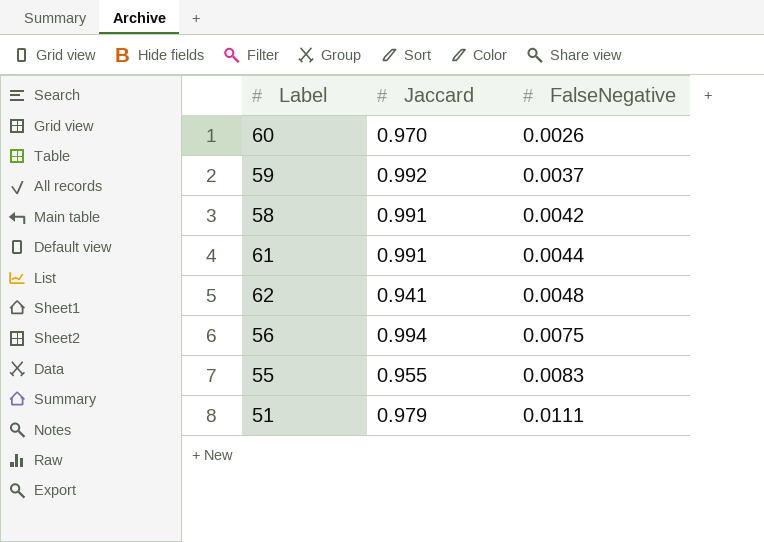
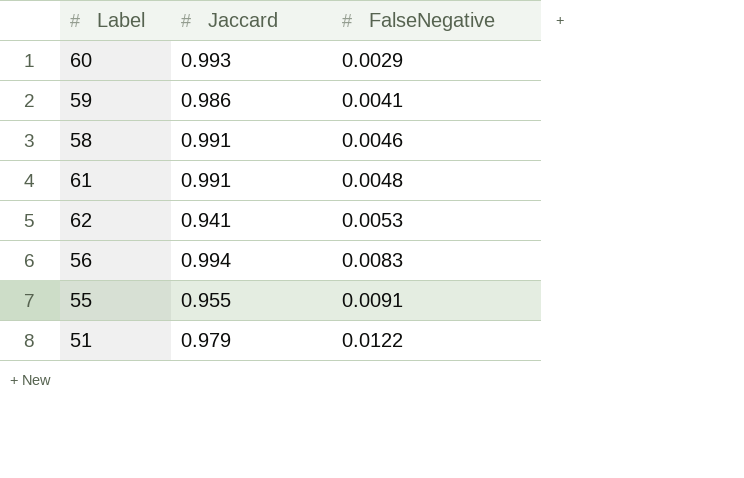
60 | Jaccard: 0.970 -> 0.993
60 | FalseNegative: 0.0026 -> 0.0029
59 | Jaccard: 0.992 -> 0.986
59 | FalseNegative: 0.0037 -> 0.0041
58 | FalseNegative: 0.0042 -> 0.0046
61 | FalseNegative: 0.0044 -> 0.0048
62 | FalseNegative: 0.0048 -> 0.0053
56 | FalseNegative: 0.0075 -> 0.0083
55 | FalseNegative: 0.0083 -> 0.0091
51 | FalseNegative: 0.0111 -> 0.0122

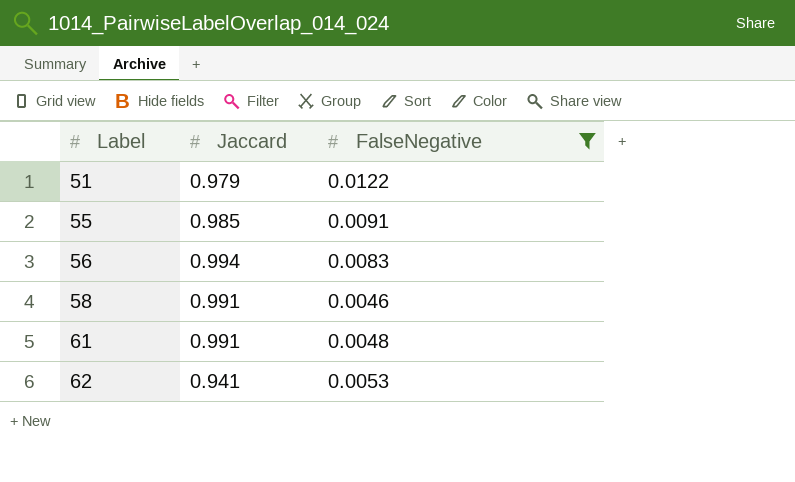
filter: none -> FalseNegative >= 0.0046
row order: FalseNegative ascending -> Label ascending
55 | Jaccard: 0.955 -> 0.985

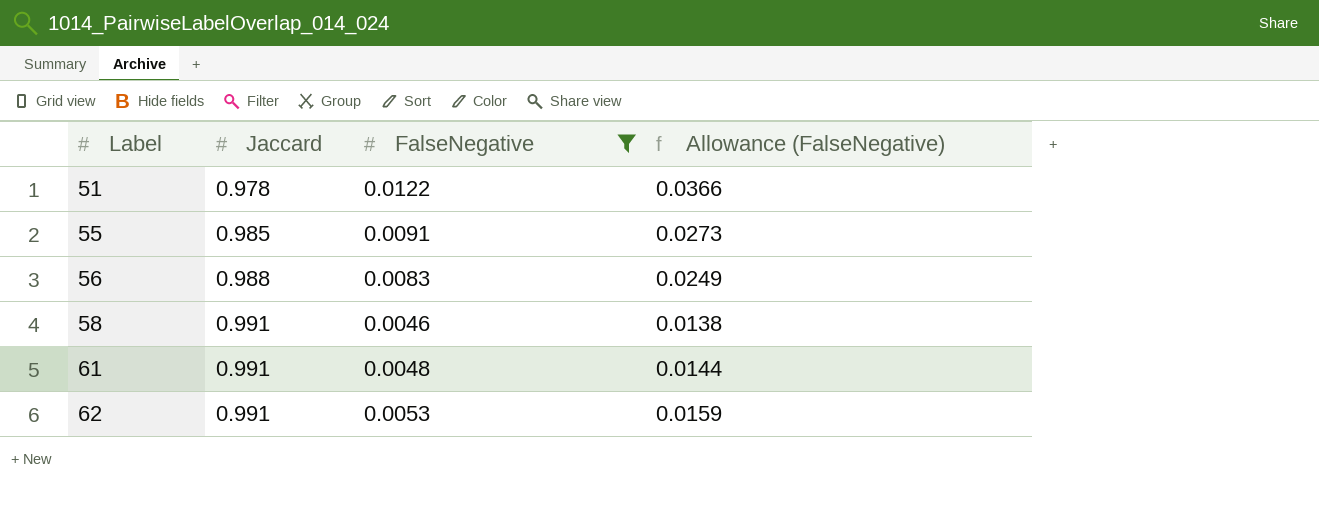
column Allowance (FalseNegative) | formula: none -> [FalseNegative] * 3
51 | Jaccard: 0.979 -> 0.978
56 | Jaccard: 0.994 -> 0.988
62 | Jaccard: 0.941 -> 0.991

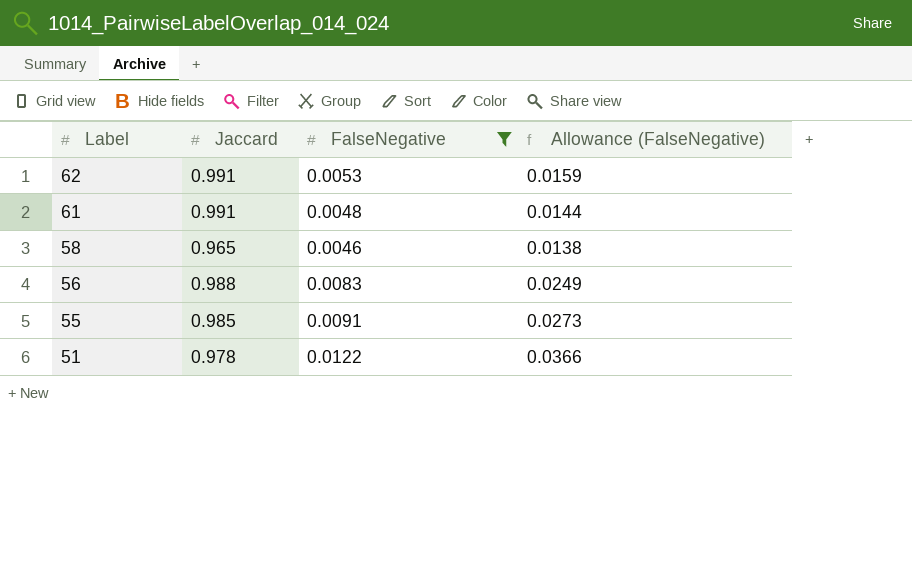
row order: Label ascending -> Label descending
58 | Jaccard: 0.991 -> 0.965

